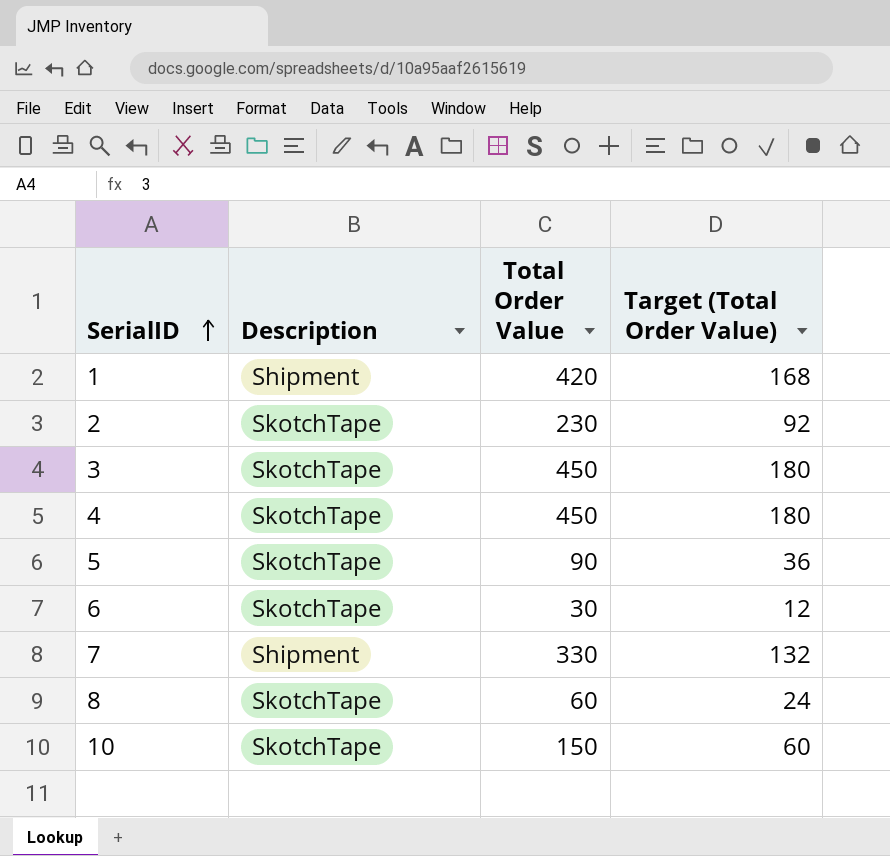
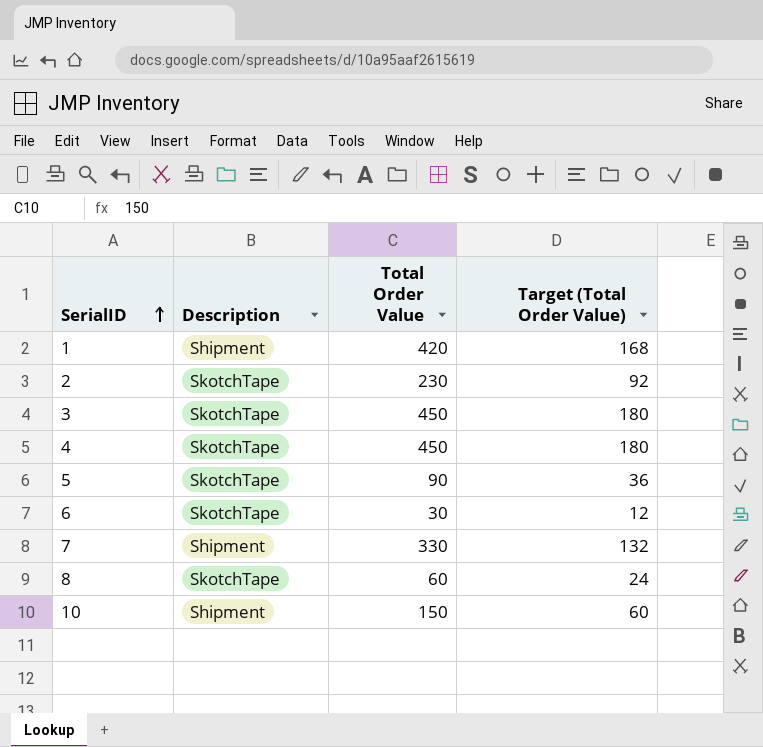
10 | Description: SkotchTape -> Shipment

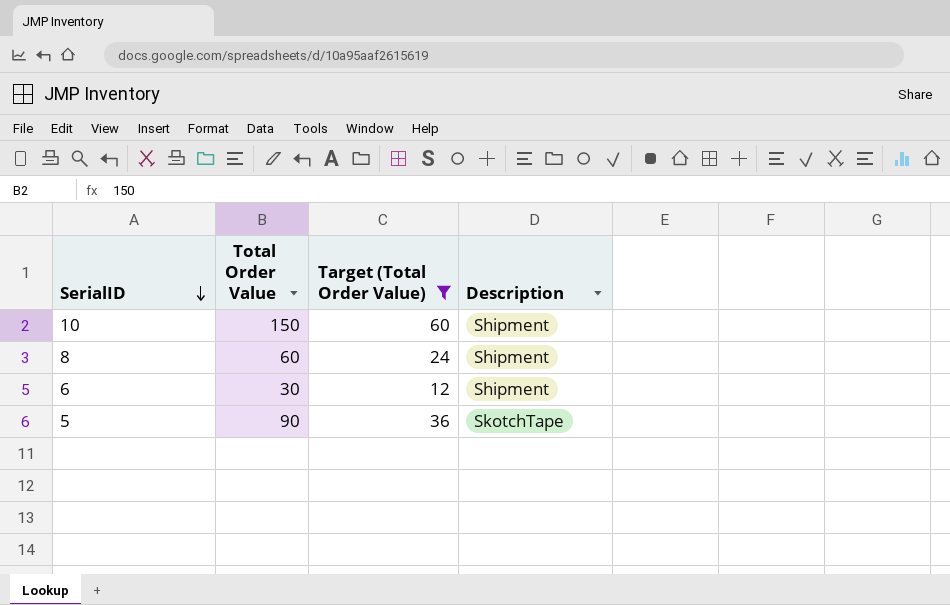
filter: none -> Target (Total Order Value) <= 60
row order: SerialID ascending -> SerialID descending
column Description | position: 2 -> 4
8 | Description: SkotchTape -> Shipment
6 | Description: SkotchTape -> Shipment

